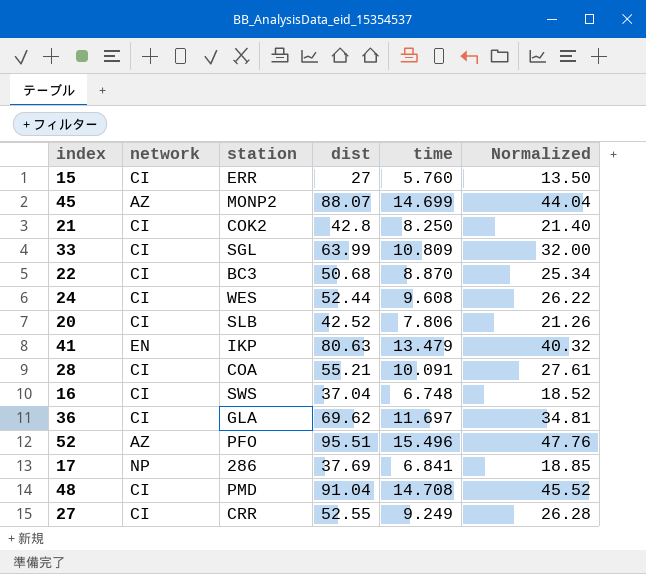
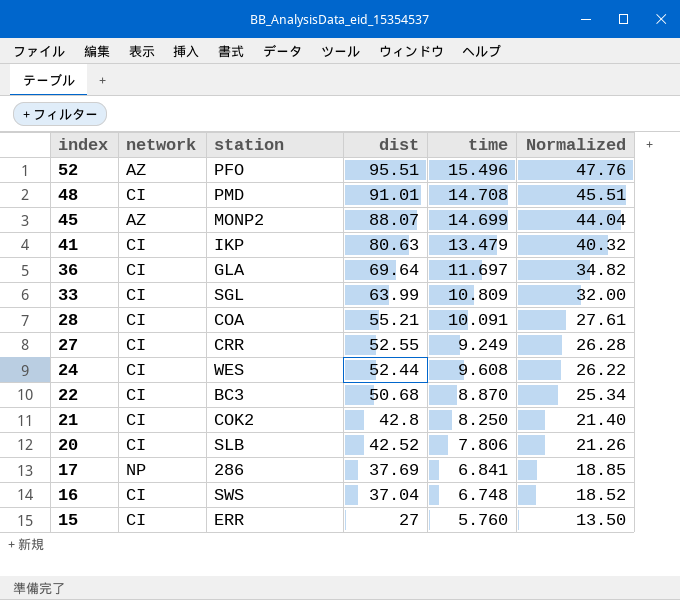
row order: none -> index descending
48 | dist: 91.04 -> 91.01
48 | Normalized: 45.52 -> 45.51
41 | network: EN -> CI
36 | dist: 69.62 -> 69.64
36 | Normalized: 34.81 -> 34.82

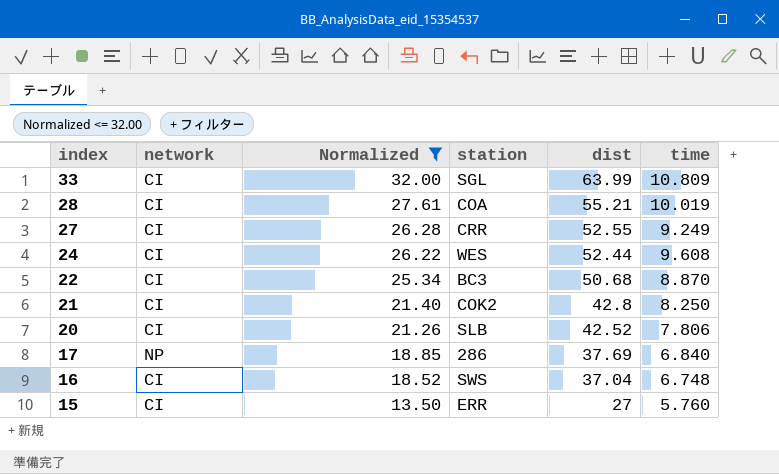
filter: none -> Normalized <= 32.00
column Normalized | position: 6 -> 3
28 | time: 10.091 -> 10.019
17 | time: 6.841 -> 6.840

